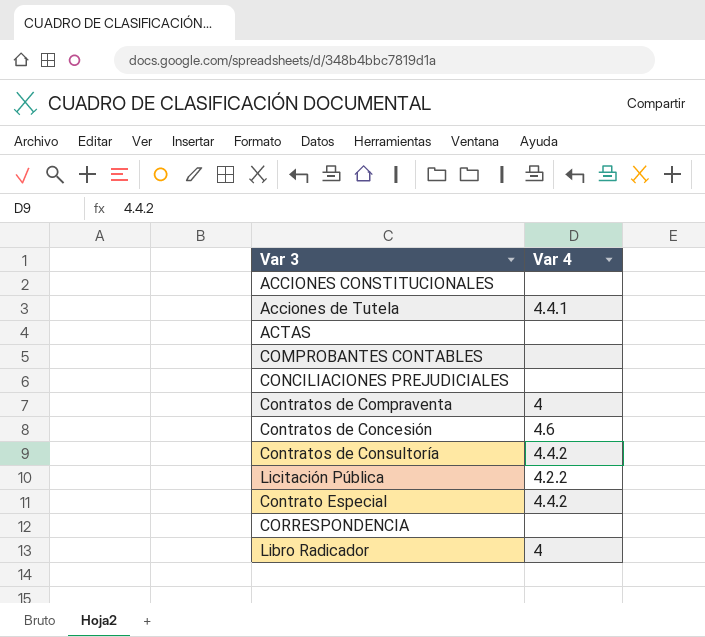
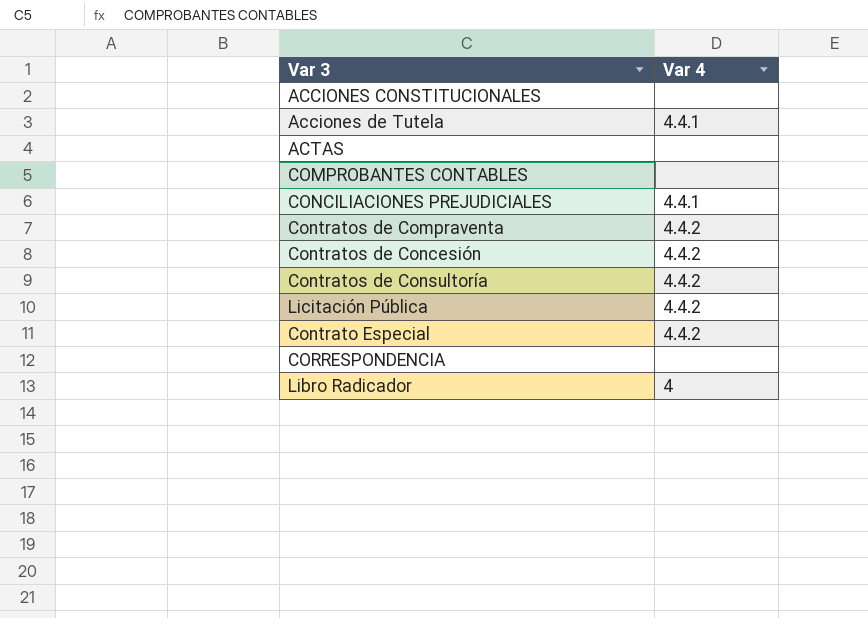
CONCILIACIONES PREJUDICIALES | Var 4: none -> 4.4.1
Contratos de Compraventa | Var 4: 4 -> 4.4.2
Contratos de Concesión | Var 4: 4.6 -> 4.4.2
Licitación Pública | Var 4: 4.2.2 -> 4.4.2

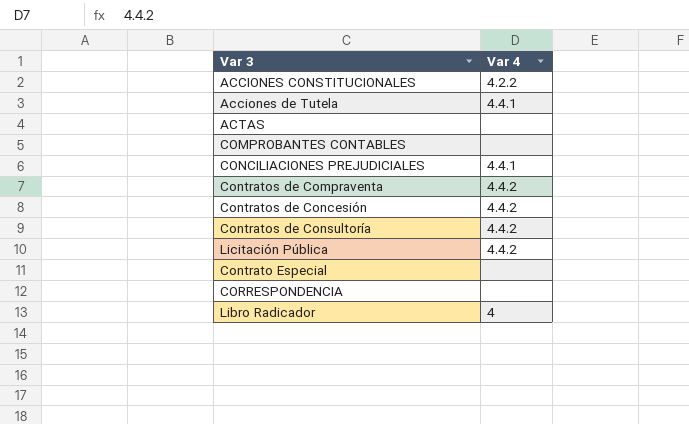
ACCIONES CONSTITUCIONALES | Var 4: none -> 4.2.2
Contrato Especial | Var 4: 4.4.2 -> none

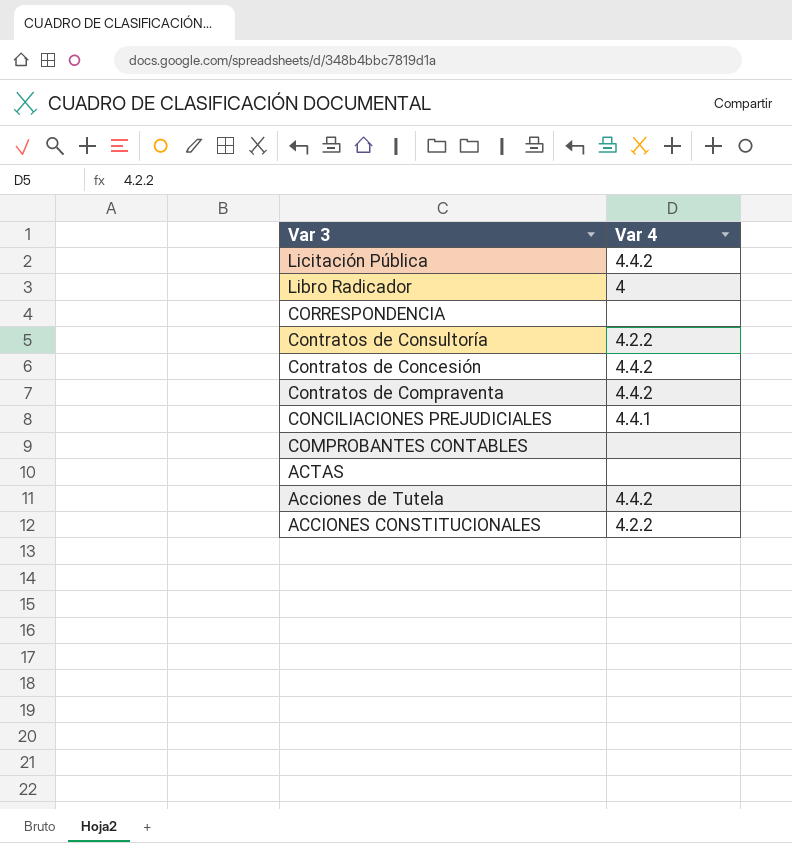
row order: none -> Var 3 descending
row Contrato Especial: none -> none
Contratos de Consultoría | Var 4: 4.4.2 -> 4.2.2
Acciones de Tutela | Var 4: 4.4.1 -> 4.4.2

